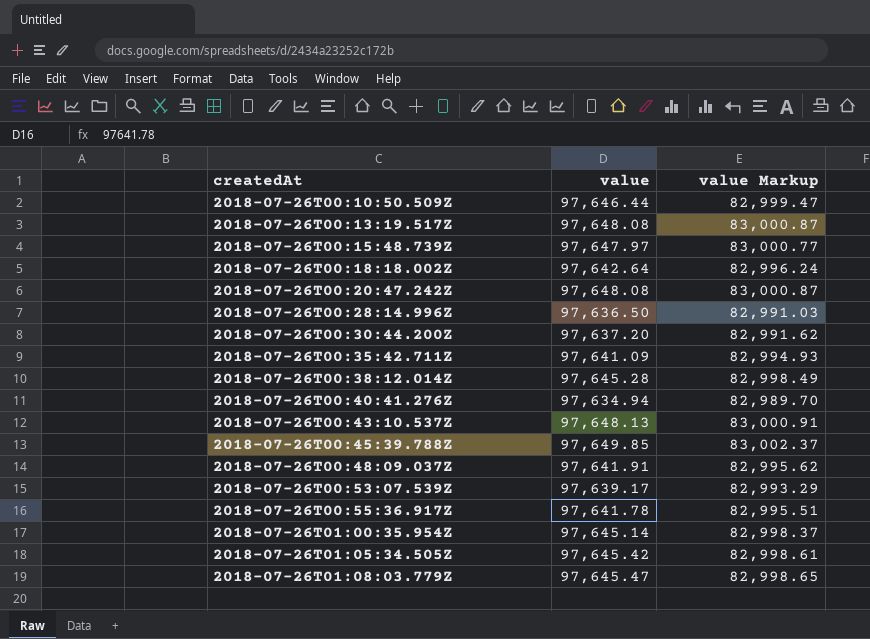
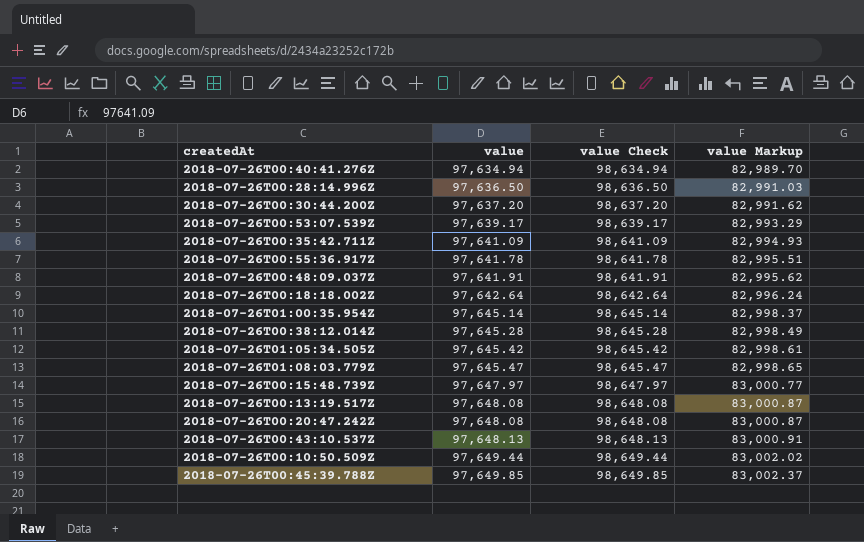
row order: createdAt ascending -> value ascending
column value Check | formula: none -> [value] + 1000
2018-07-26T00:10:50.509Z | value: 97,646.44 -> 97,649.44
2018-07-26T00:10:50.509Z | value Markup: 82,999.47 -> 83,002.02

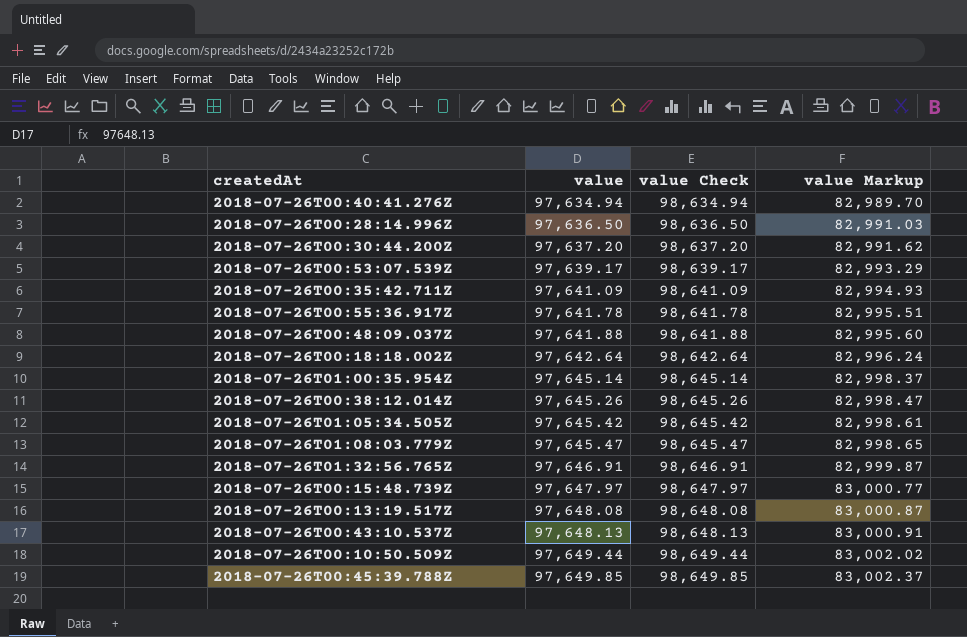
row 2018-07-26T00:20:47.242Z: 97,648.08 | 98,648.08 | 83,000.87 -> none
2018-07-26T00:48:09.037Z | value: 97,641.91 -> 97,641.88
2018-07-26T00:48:09.037Z | value Check: 98,641.91 -> 98,641.88
2018-07-26T00:48:09.037Z | value Markup: 82,995.62 -> 82,995.60
2018-07-26T00:38:12.014Z | value: 97,645.28 -> 97,645.26
2018-07-26T00:38:12.014Z | value Check: 98,645.28 -> 98,645.26
2018-07-26T00:38:12.014Z | value Markup: 82,998.49 -> 82,998.47
row 2018-07-26T01:32:56.765Z: none -> 97,646.91 | 98,646.91 | 82,999.87

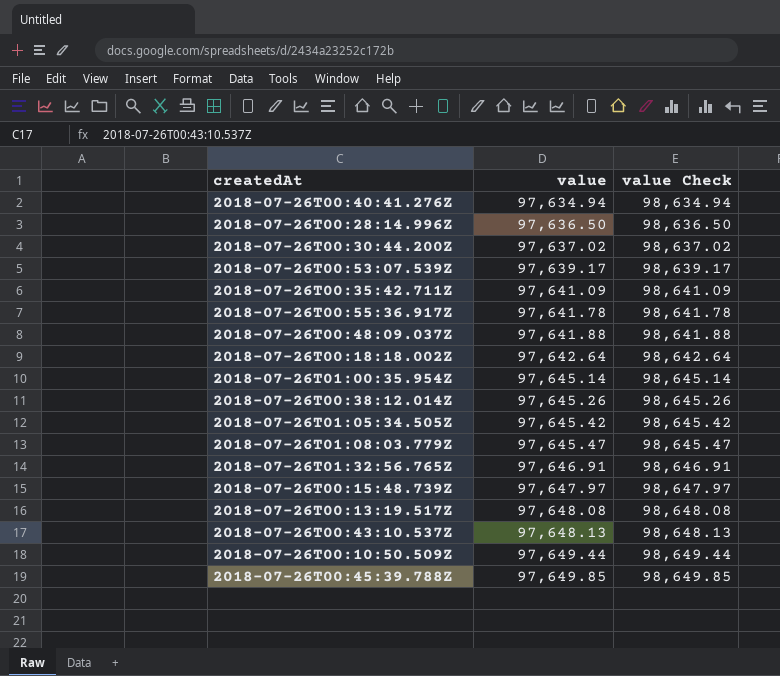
column value Markup | formula: [value] * 0.85 -> none
2018-07-26T00:30:44.200Z | value: 97,637.20 -> 97,637.02
2018-07-26T00:30:44.200Z | value Check: 98,637.20 -> 98,637.02

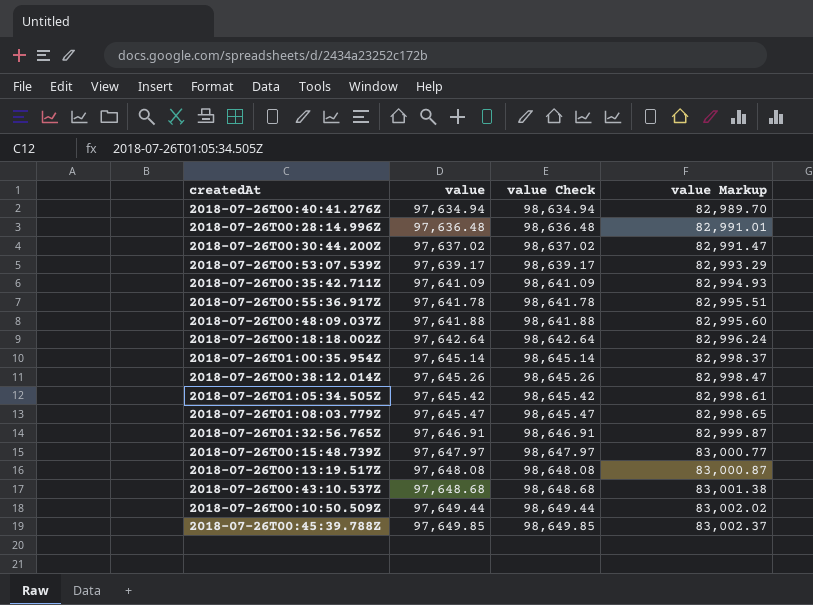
column value Markup | formula: none -> [value] * 0.85
2018-07-26T00:28:14.996Z | value: 97,636.50 -> 97,636.48
2018-07-26T00:28:14.996Z | value Check: 98,636.50 -> 98,636.48
2018-07-26T00:43:10.537Z | value: 97,648.13 -> 97,648.68
2018-07-26T00:43:10.537Z | value Check: 98,648.13 -> 98,648.68

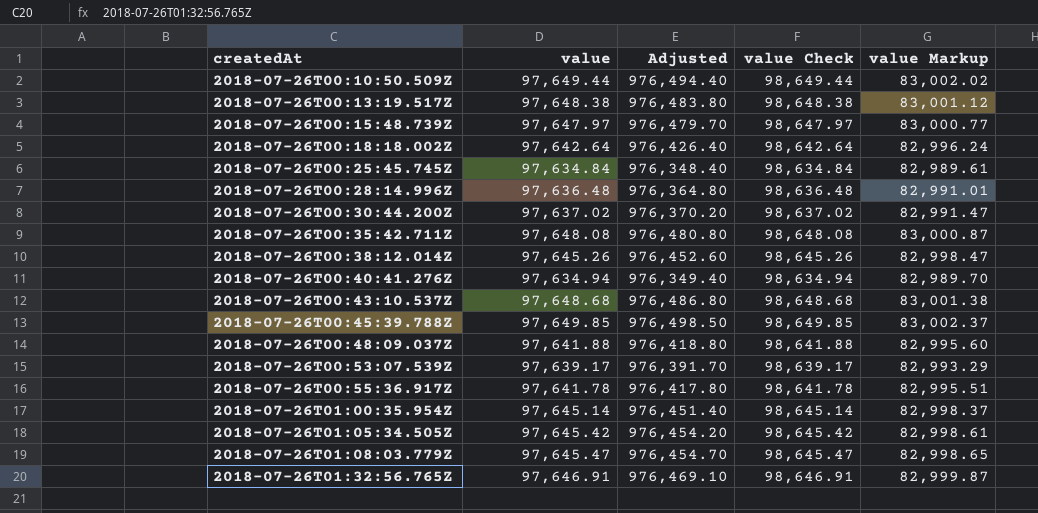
row order: value ascending -> createdAt ascending
column Adjusted | formula: none -> [value] * 10
2018-07-26T00:13:19.517Z | value: 97,648.08 -> 97,648.38
2018-07-26T00:13:19.517Z | value Check: 98,648.08 -> 98,648.38
2018-07-26T00:13:19.517Z | value Markup: 83,000.87 -> 83,001.12
row 2018-07-26T00:25:45.745Z: none -> 97,634.84 | 976,348.40 | 98,634.84 | 82,989.61
2018-07-26T00:35:42.711Z | value: 97,641.09 -> 97,648.08
2018-07-26T00:35:42.711Z | value Check: 98,641.09 -> 98,648.08
2018-07-26T00:35:42.711Z | value Markup: 82,994.93 -> 83,000.87

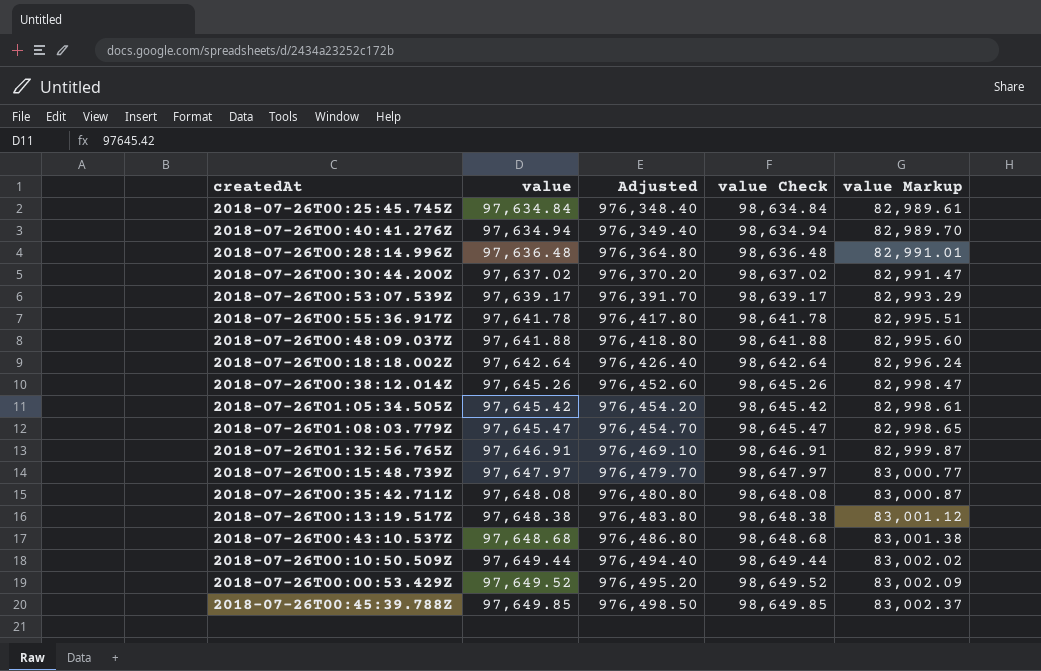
row order: createdAt ascending -> value ascending
row 2018-07-26T01:00:35.954Z: 97,645.14 | 976,451.40 | 98,645.14 | 82,998.37 -> none
row 2018-07-26T00:00:53.429Z: none -> 97,649.52 | 976,495.20 | 98,649.52 | 83,002.09

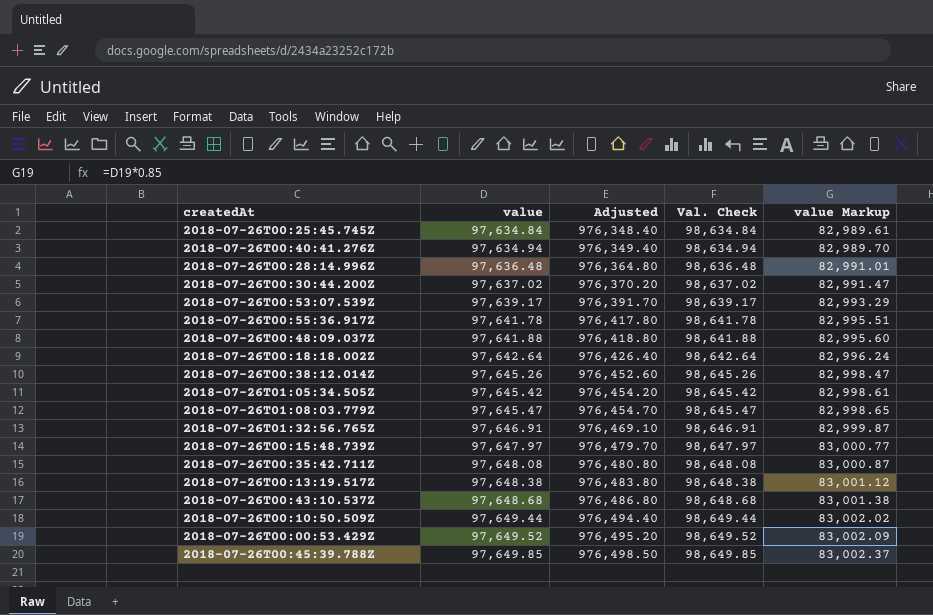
column name: value Check -> Val. Check

